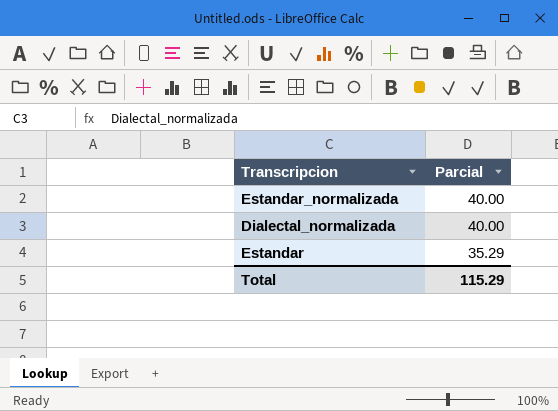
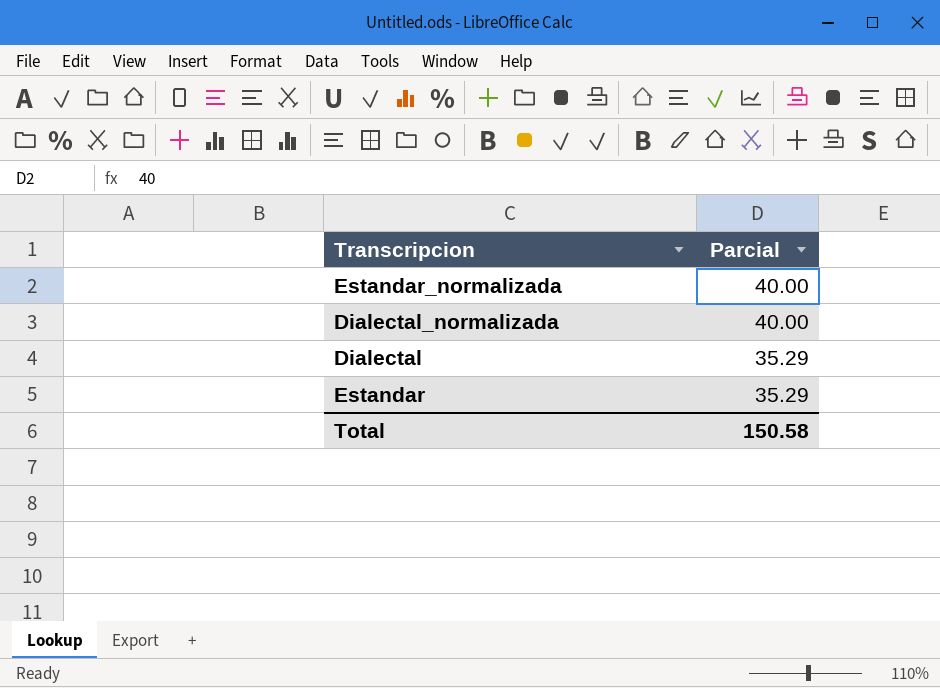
row Dialectal: none -> 35.29
Total | Parcial: 115.29 -> 150.58

